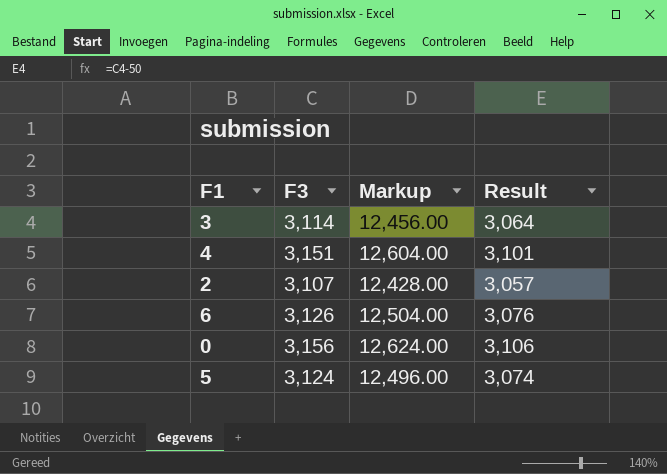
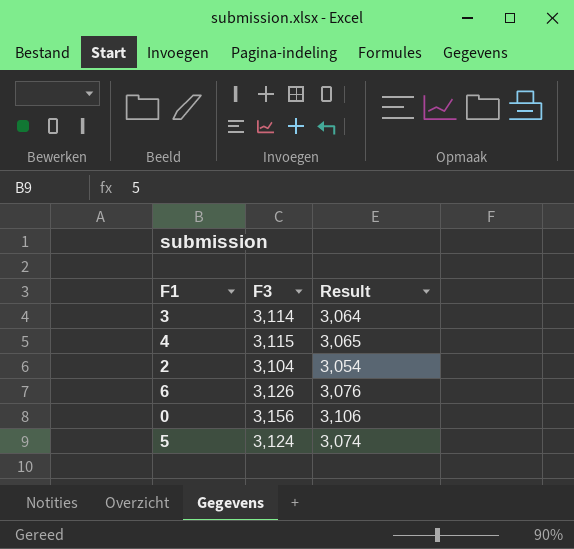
column Markup | formula: [F3] * 4 -> none
4 | F3: 3,151 -> 3,115
4 | Result: 3,101 -> 3,065
2 | F3: 3,107 -> 3,104
2 | Result: 3,057 -> 3,054

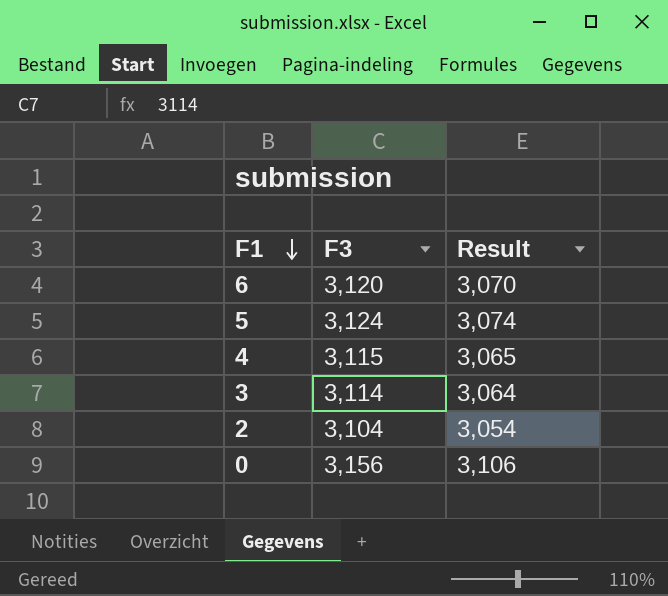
row order: none -> F1 descending
6 | F3: 3,126 -> 3,120
6 | Result: 3,076 -> 3,070

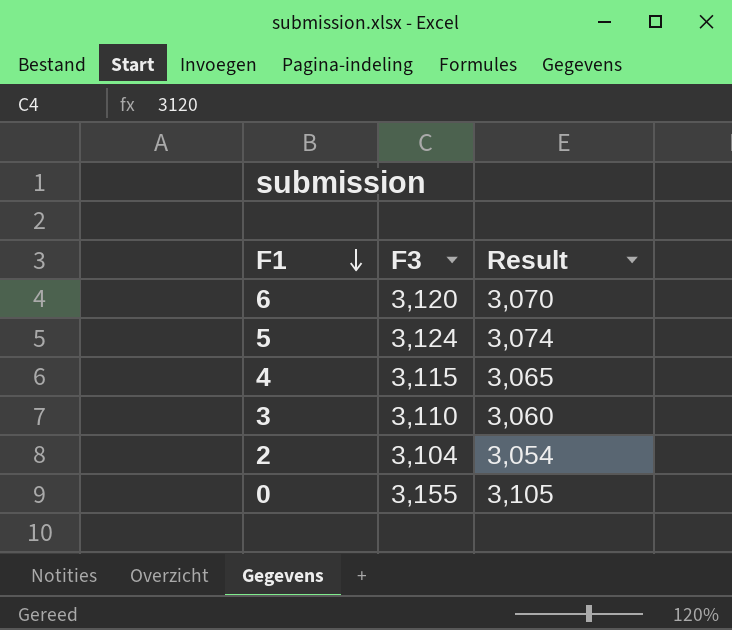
3 | F3: 3,114 -> 3,110
3 | Result: 3,064 -> 3,060
0 | F3: 3,156 -> 3,155
0 | Result: 3,106 -> 3,105

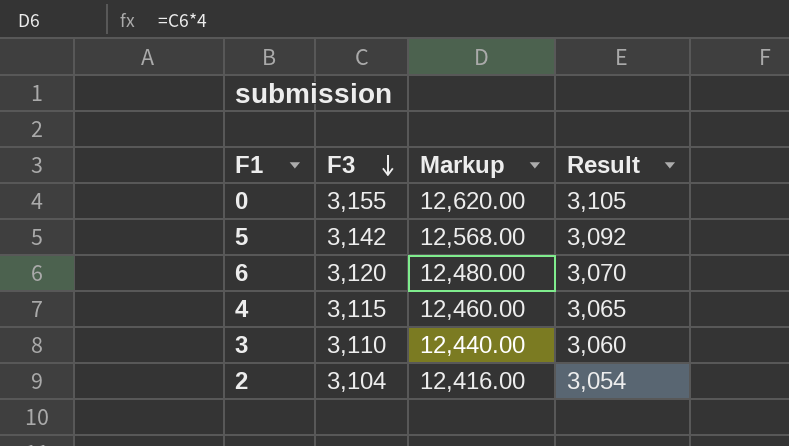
row order: F1 descending -> F3 descending
column Markup | formula: none -> [F3] * 4
5 | F3: 3,124 -> 3,142
5 | Result: 3,074 -> 3,092

